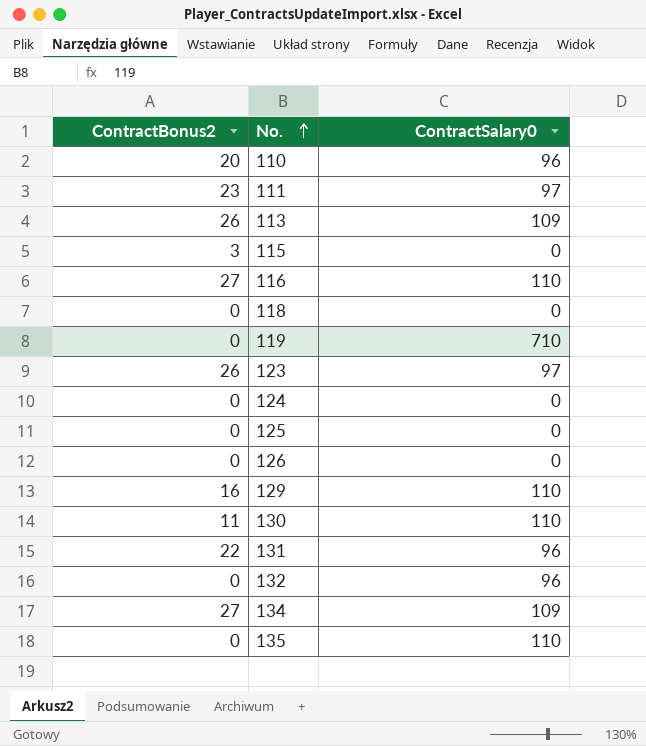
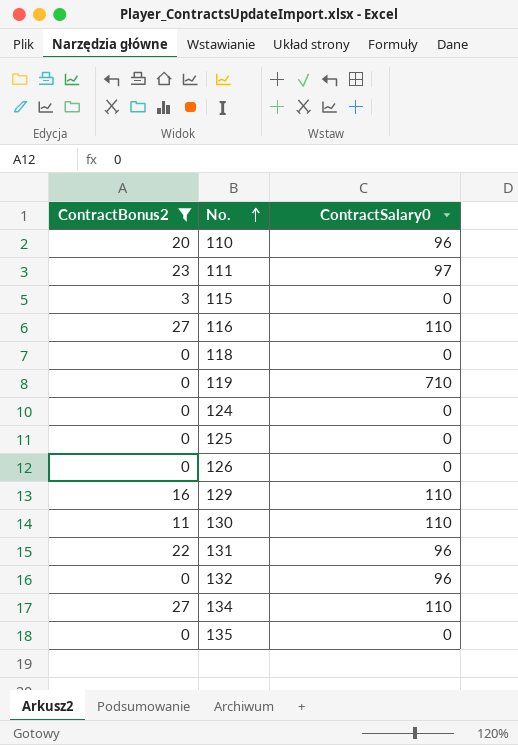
filter: none -> ContractBonus2 != 26
134 | ContractSalary0: 109 -> 110
135 | ContractSalary0: 110 -> 0

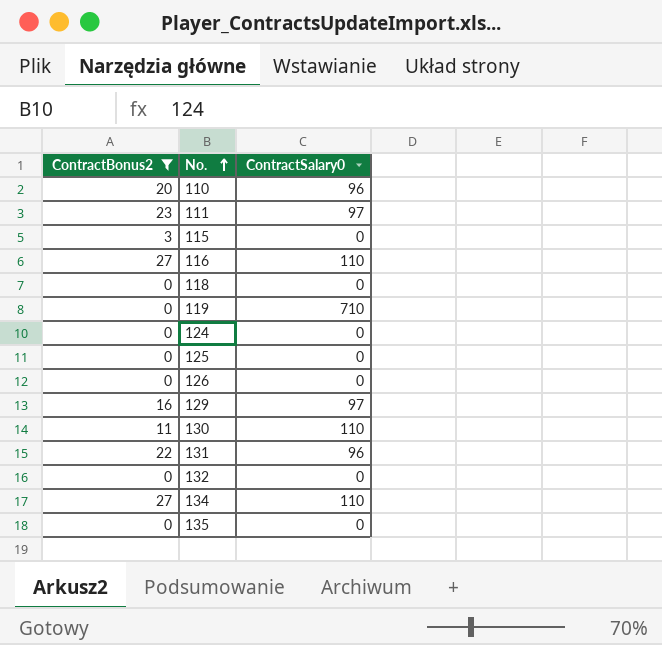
129 | ContractSalary0: 110 -> 97
132 | ContractSalary0: 96 -> 0

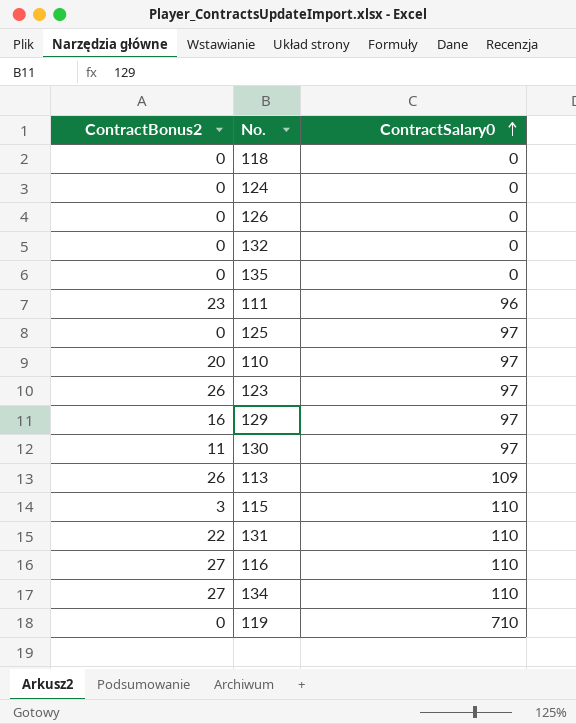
filter: ContractBonus2 != 26 -> none
row order: No. ascending -> ContractSalary0 ascending
111 | ContractSalary0: 97 -> 96
125 | ContractSalary0: 0 -> 97
110 | ContractSalary0: 96 -> 97
130 | ContractSalary0: 110 -> 97
115 | ContractSalary0: 0 -> 110
131 | ContractSalary0: 96 -> 110

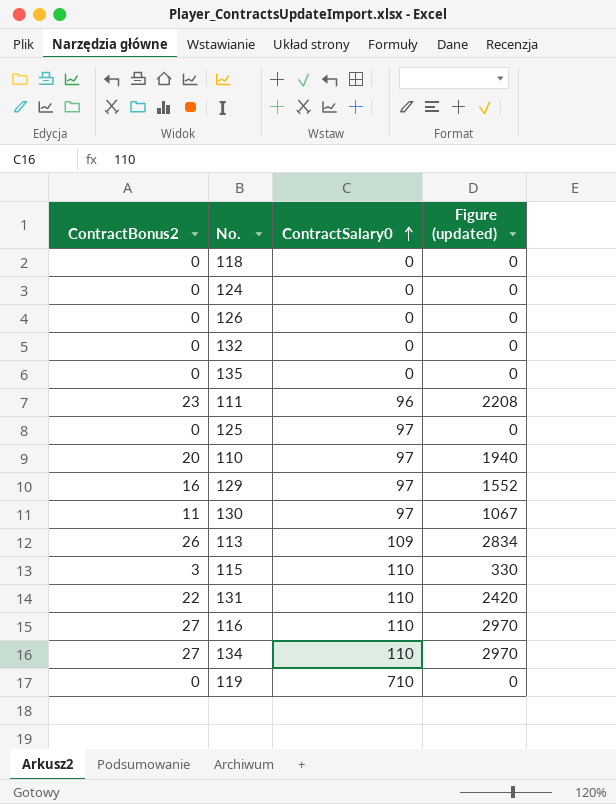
column Figure (updated) | formula: none -> [ContractBonus2] * [ContractSalary0]
row 123: 26 | 97 -> none

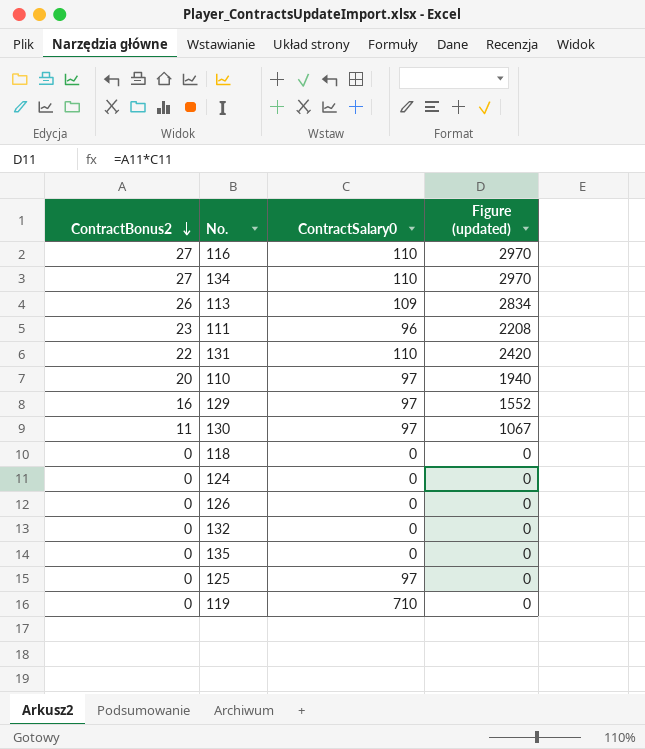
row order: ContractSalary0 ascending -> ContractBonus2 descending
row 115: 3 | 110 | 330 -> none

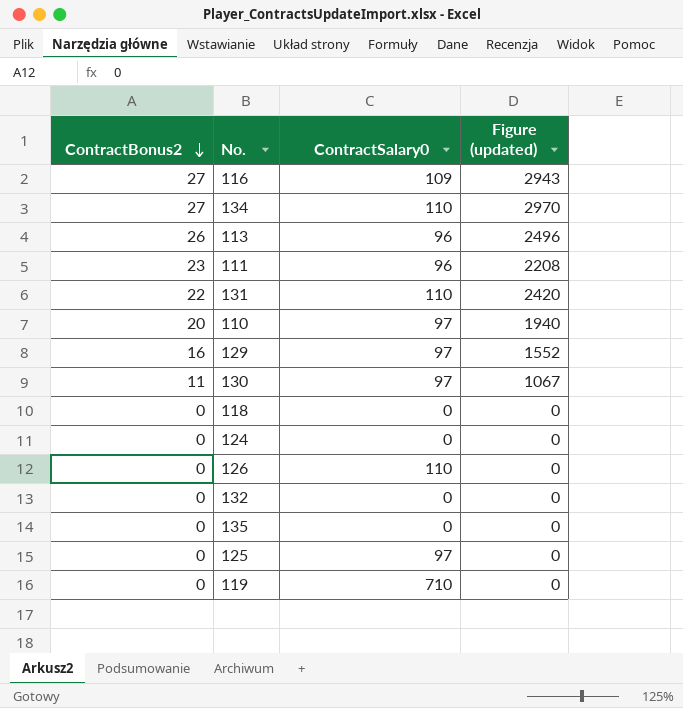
116 | ContractSalary0: 110 -> 109
116 | Figure (updated): 2970 -> 2943
113 | ContractSalary0: 109 -> 96
113 | Figure (updated): 2834 -> 2496
126 | ContractSalary0: 0 -> 110

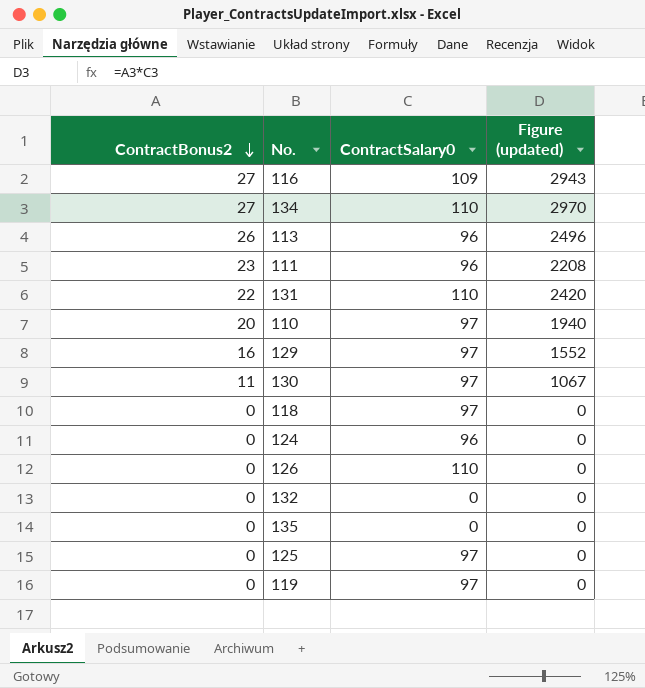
118 | ContractSalary0: 0 -> 97
124 | ContractSalary0: 0 -> 96
119 | ContractSalary0: 710 -> 97

